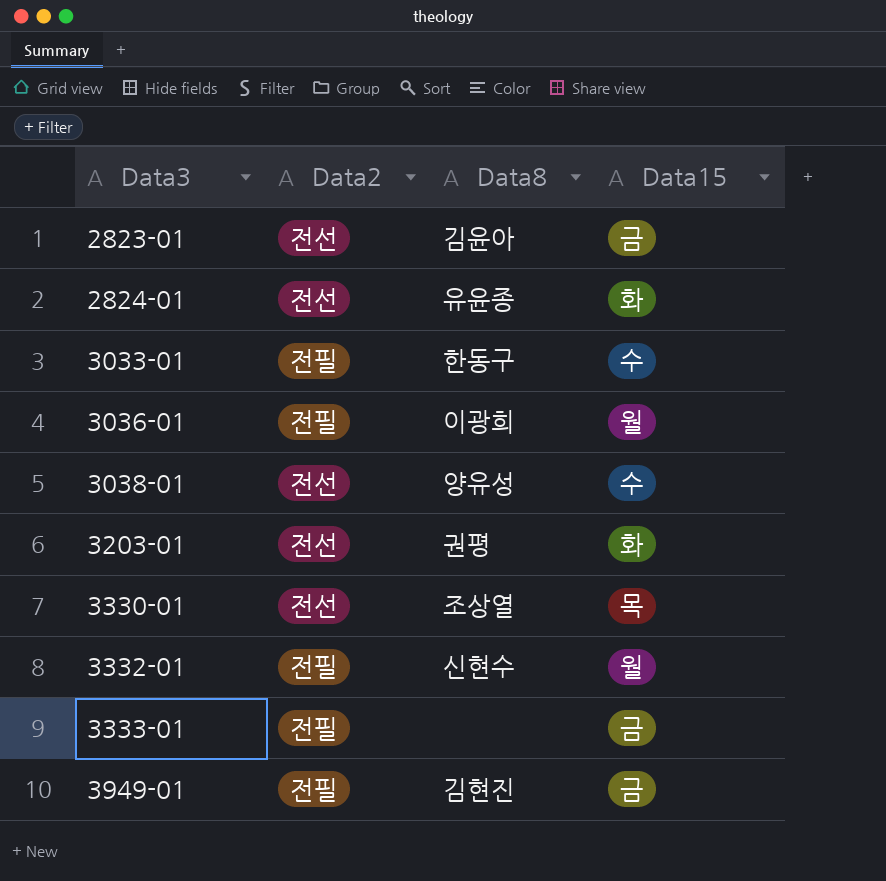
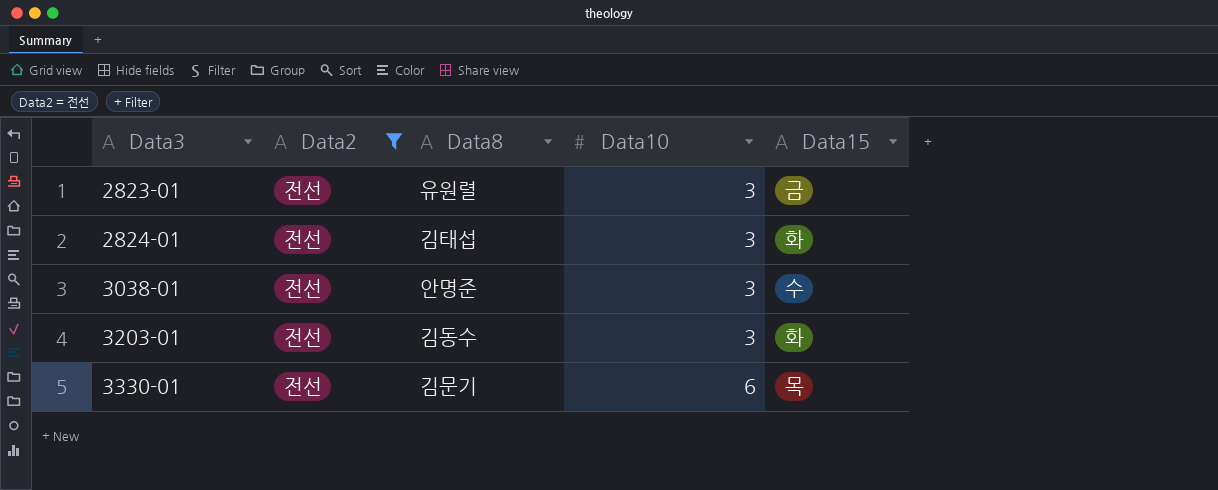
filter: none -> Data2 = 전선
column Data10 | position: none -> 4
2823-01 | Data8: 김윤아 -> 유원렬
2824-01 | Data8: 유윤종 -> 김태섭
3038-01 | Data8: 양유성 -> 안명준
3203-01 | Data8: 권평 -> 김동수
3330-01 | Data8: 조상열 -> 김문기

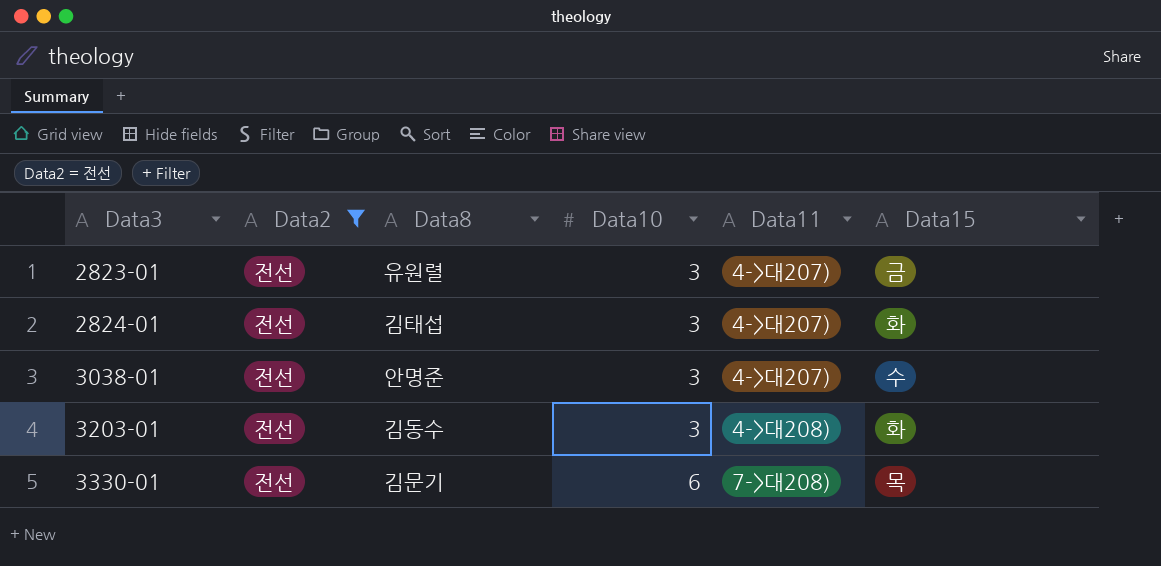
column Data11 | position: none -> 5

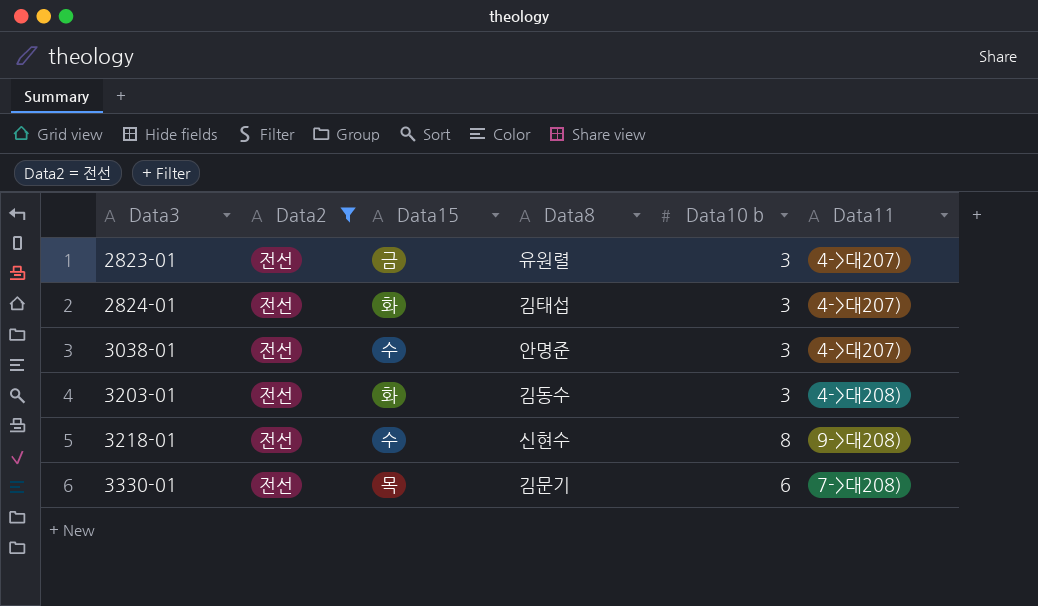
column Data15 | position: 6 -> 3
column name: Data10 -> Data10 b
row 3218-01: none -> 전선 | 수 | 신현수 | 8 | 9->대208)

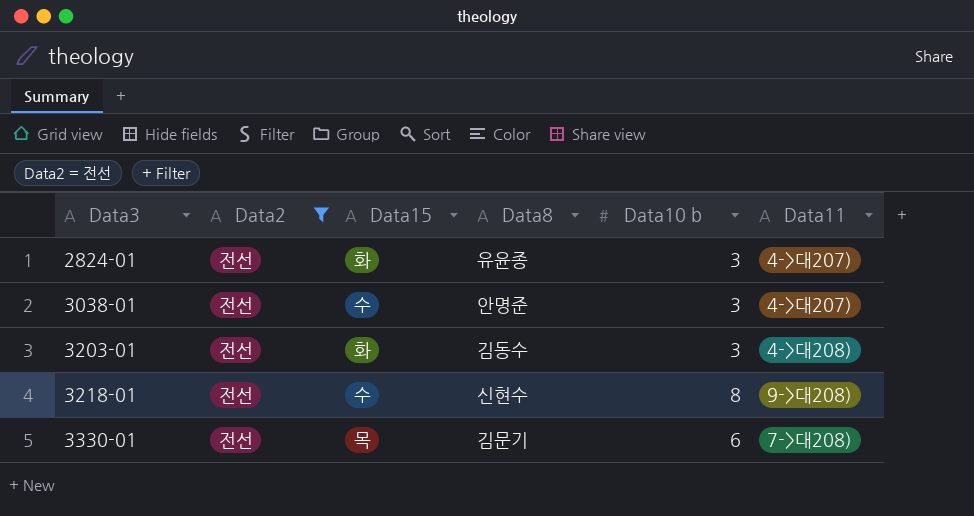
row 2823-01: 전선 | 금 | 유원렬 | 3 | 4->대207) -> none
2824-01 | Data8: 김태섭 -> 유윤종

